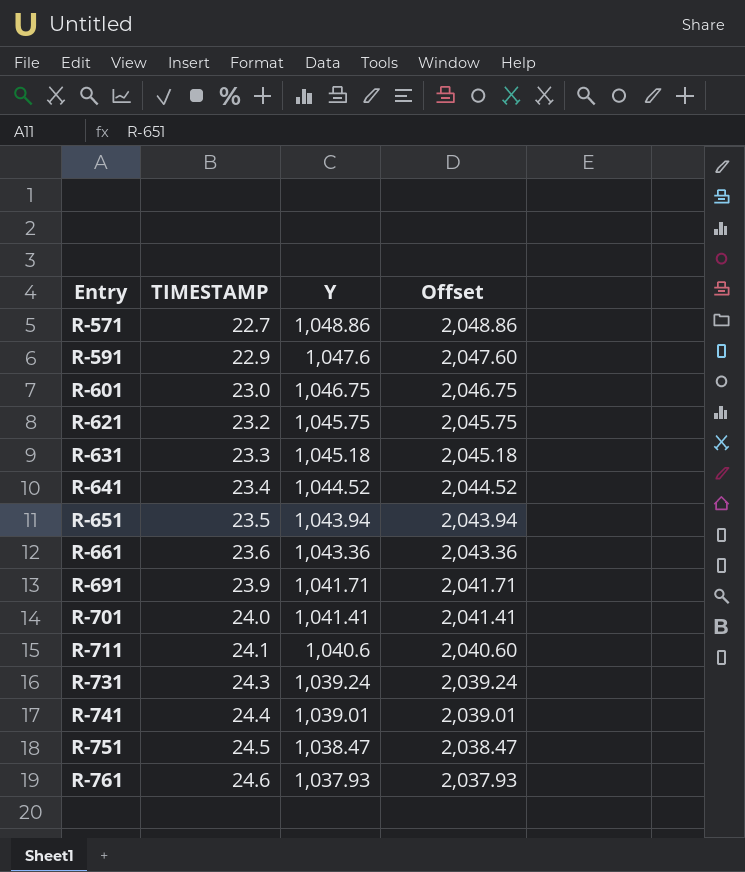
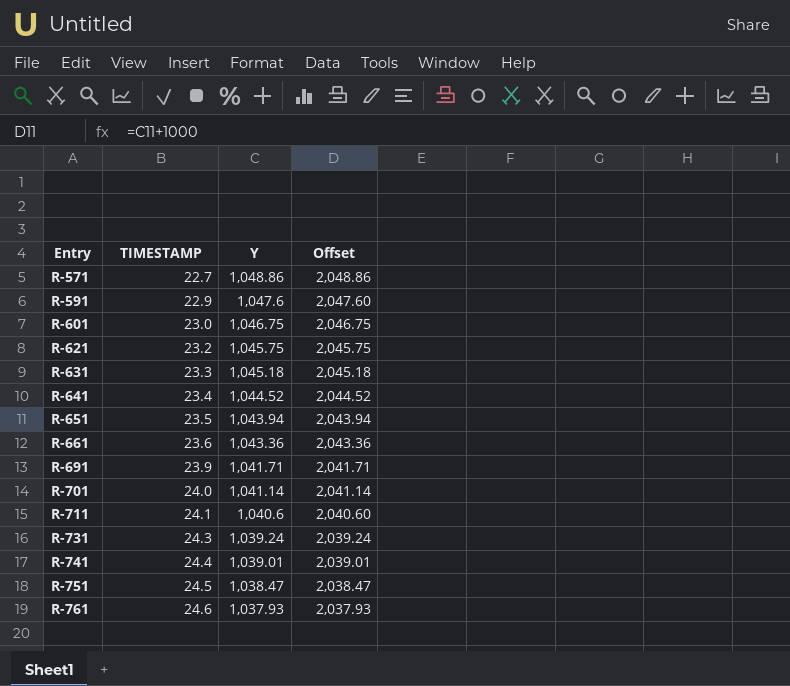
R-701 | Y: 1,041.41 -> 1,041.14
R-701 | Offset: 2,041.41 -> 2,041.14

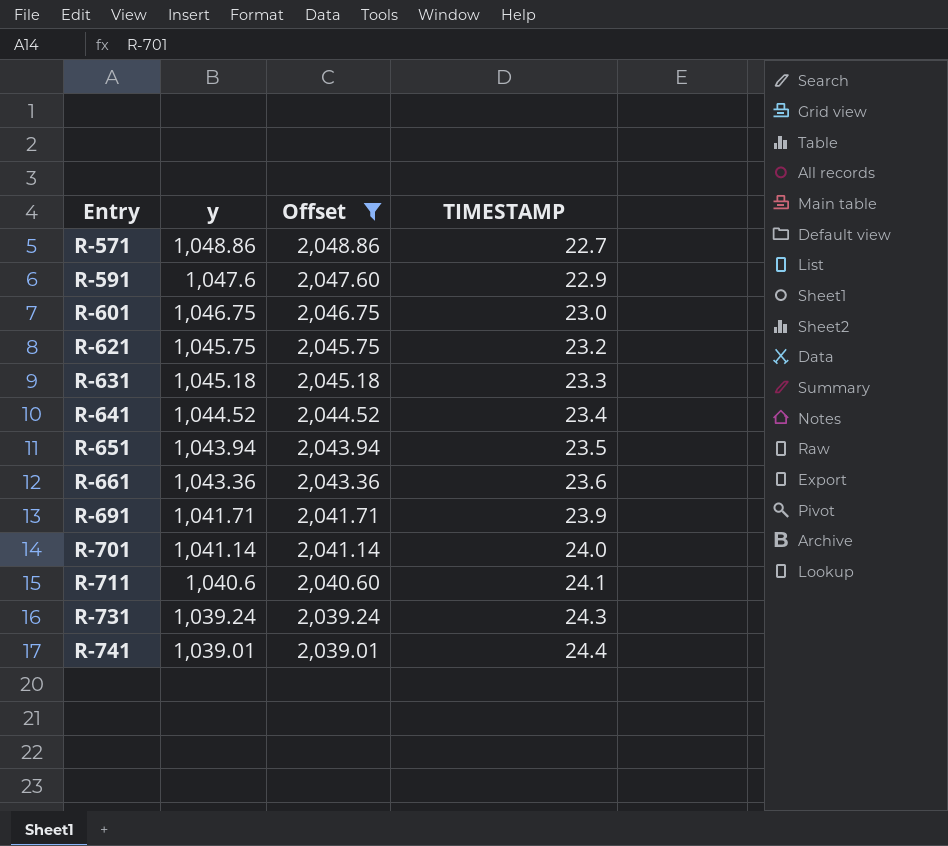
filter: none -> Offset >= 2,039.01
column name: Y -> y
column TIMESTAMP | position: 2 -> 4

